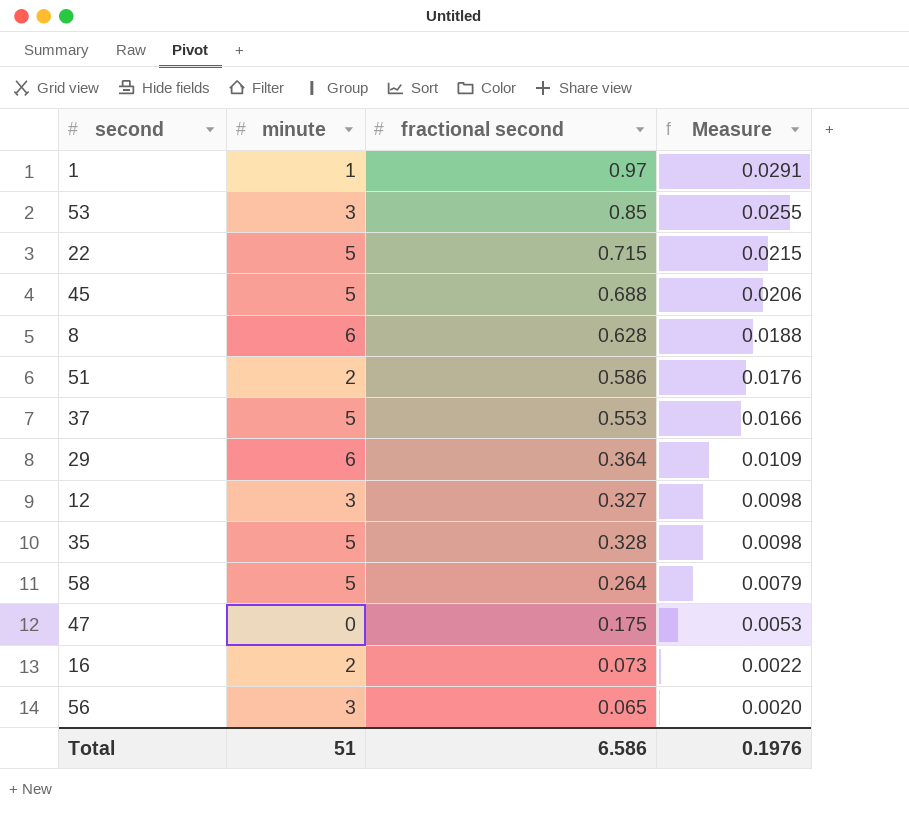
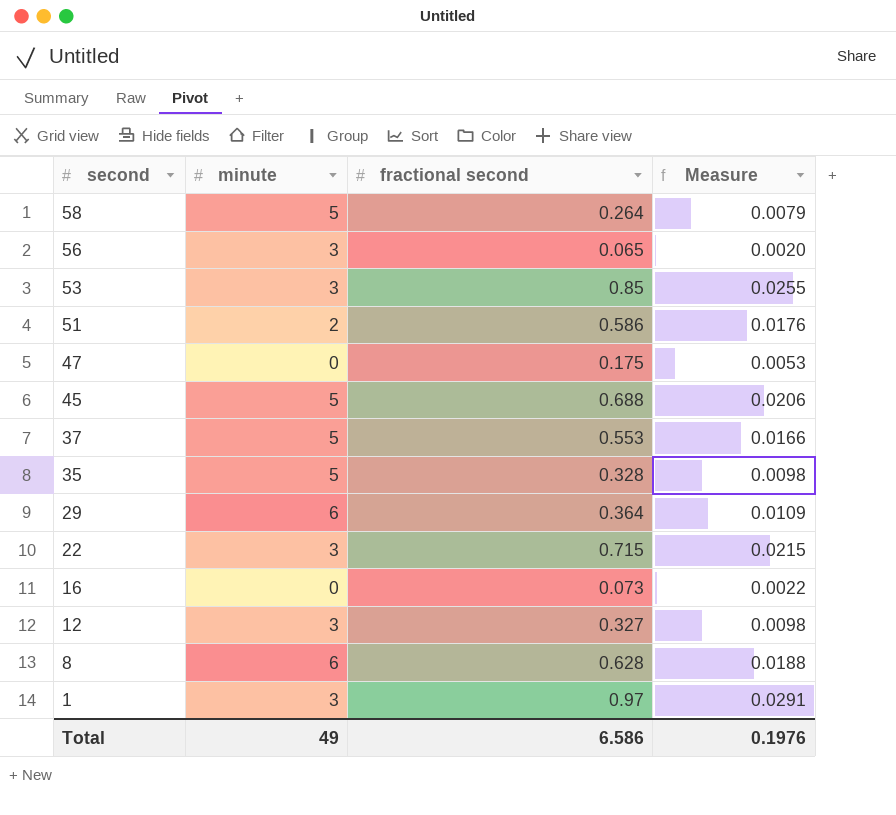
row order: Measure descending -> second descending
22 | minute: 5 -> 3
16 | minute: 2 -> 0
1 | minute: 1 -> 3
Total | minute: 51 -> 49

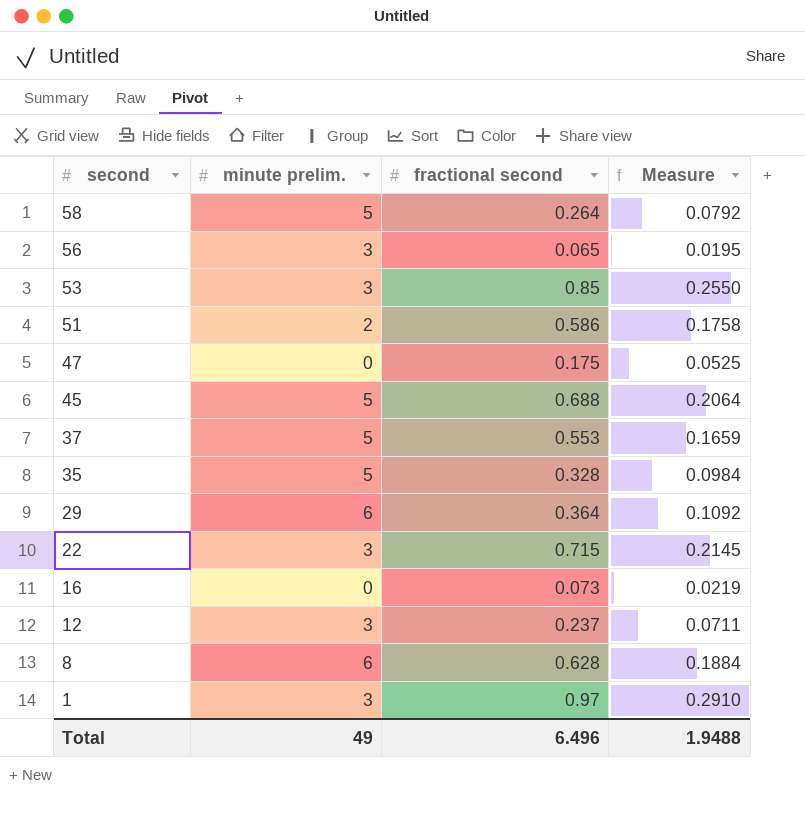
column name: minute -> minute prelim.
column Measure | formula: [fractional second] * 0.03 -> [fractional second] * 0.3
12 | fractional second: 0.327 -> 0.237
Total | fractional second: 6.586 -> 6.496
Total | Measure: 0.1976 -> 1.9488

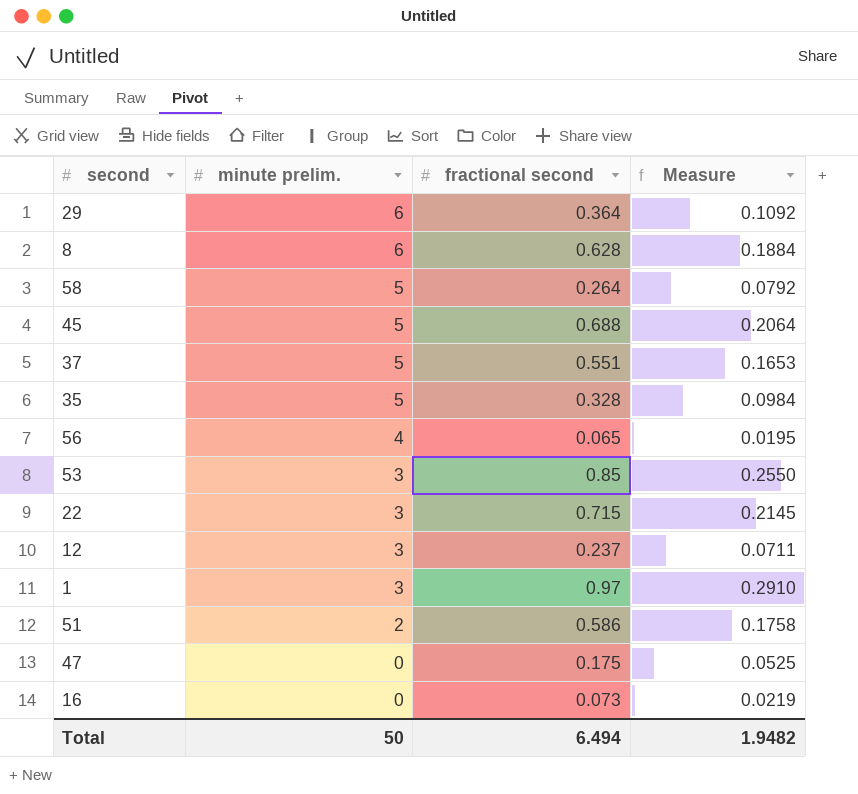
row order: second descending -> minute prelim. descending
37 | fractional second: 0.553 -> 0.551
37 | Measure: 0.1659 -> 0.1653
56 | minute prelim.: 3 -> 4
Total | minute prelim.: 49 -> 50
Total | fractional second: 6.496 -> 6.494
Total | Measure: 1.9488 -> 1.9482

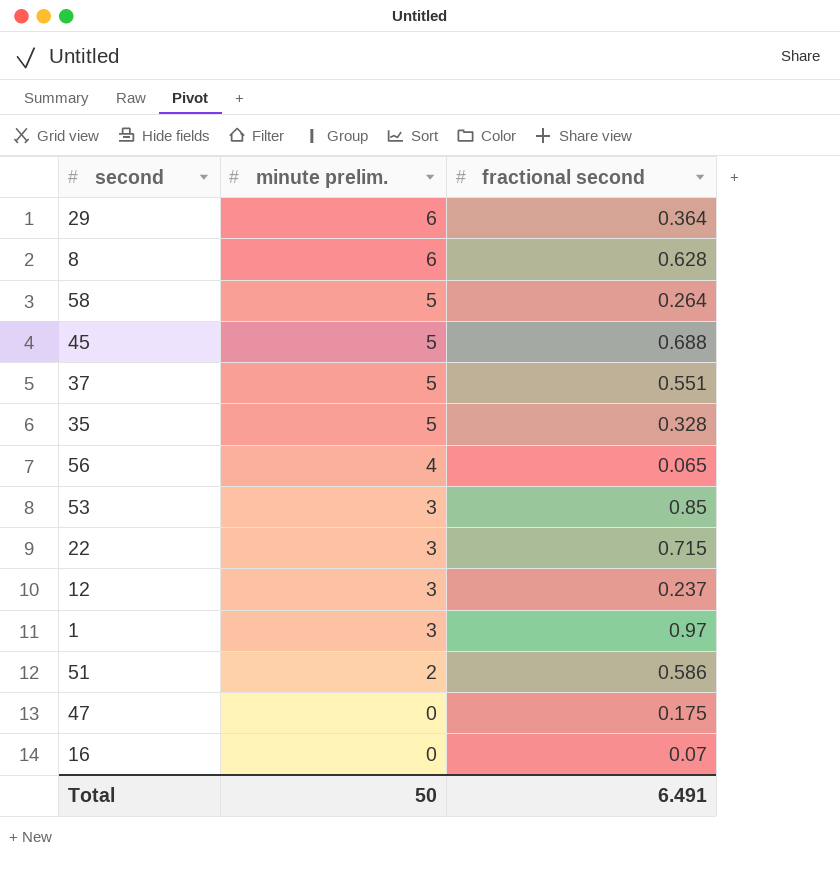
column Measure | formula: [fractional second] * 0.3 -> none
16 | fractional second: 0.073 -> 0.07
Total | fractional second: 6.494 -> 6.491

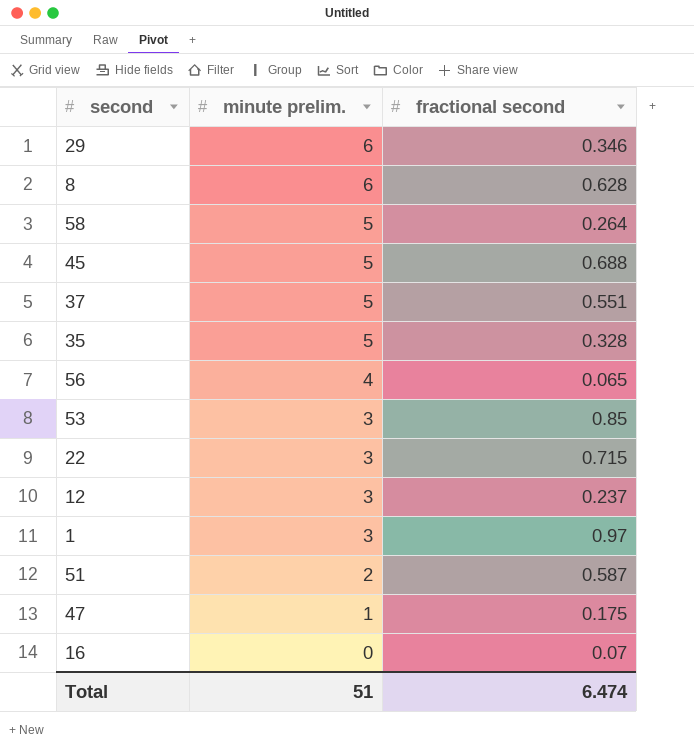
29 | fractional second: 0.364 -> 0.346
51 | fractional second: 0.586 -> 0.587
47 | minute prelim.: 0 -> 1
Total | minute prelim.: 50 -> 51
Total | fractional second: 6.491 -> 6.474

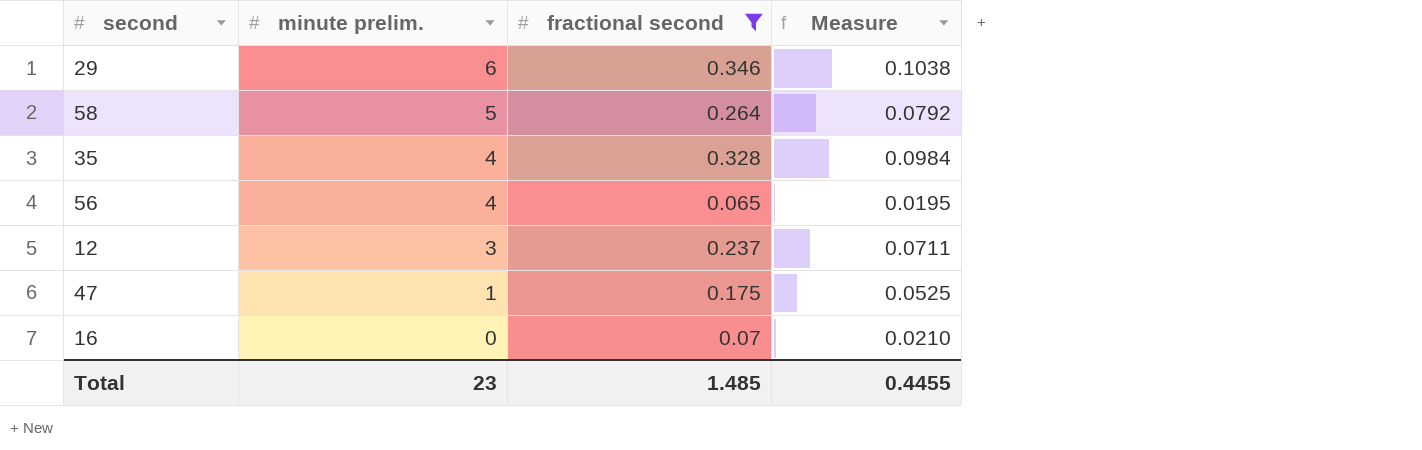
filter: none -> fractional second <= 0.346
column Measure | formula: none -> [fractional second] * 0.3
35 | minute prelim.: 5 -> 4
Total | minute prelim.: 51 -> 23
Total | fractional second: 6.474 -> 1.485

